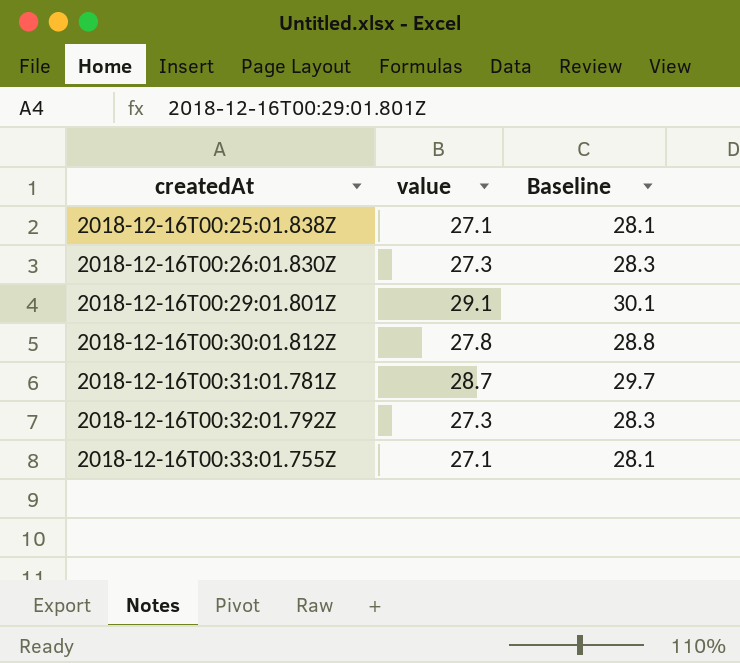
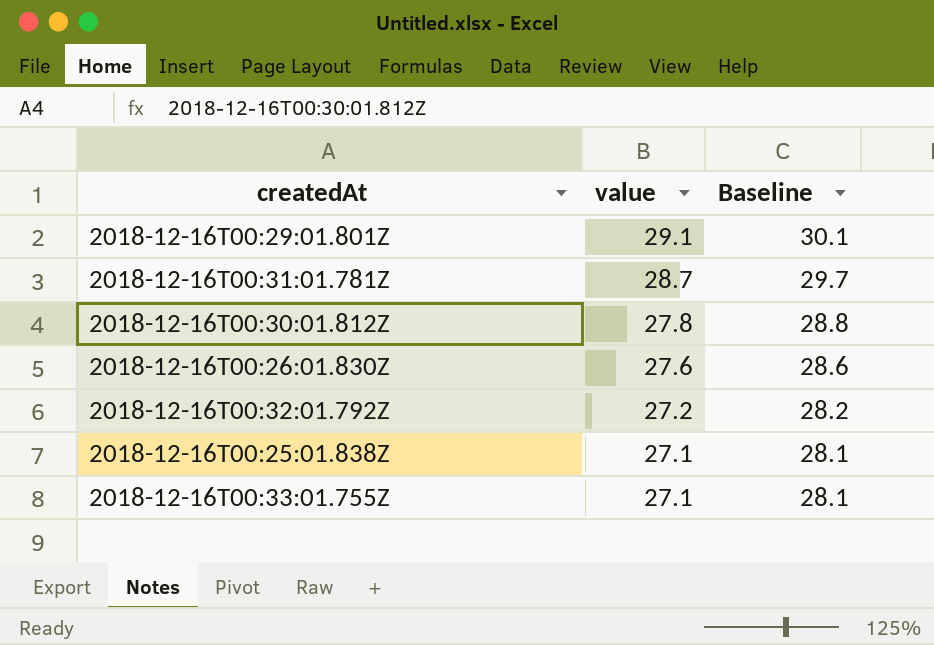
row order: createdAt ascending -> value descending
2018-12-16T00:26:01.830Z | value: 27.3 -> 27.6
2018-12-16T00:26:01.830Z | Baseline: 28.3 -> 28.6
2018-12-16T00:32:01.792Z | value: 27.3 -> 27.2
2018-12-16T00:32:01.792Z | Baseline: 28.3 -> 28.2

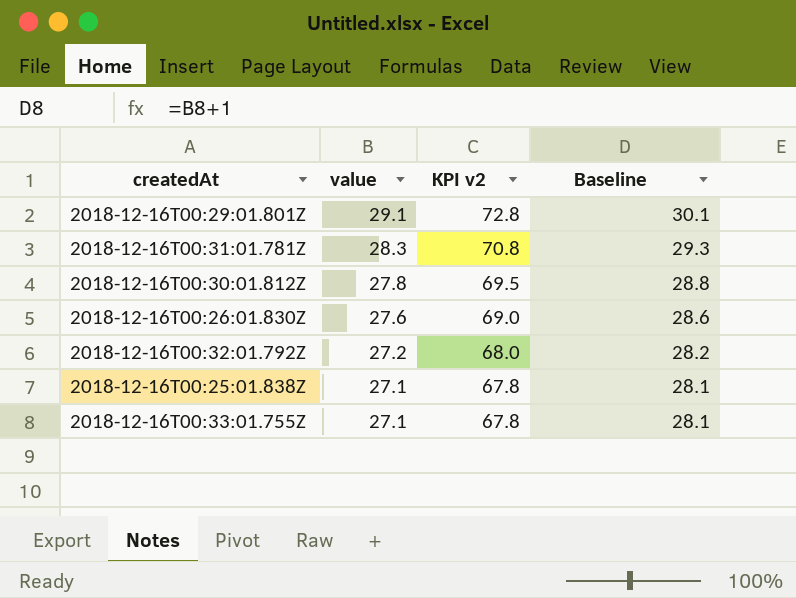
column KPI v2 | formula: none -> [value] * 2.5
2018-12-16T00:31:01.781Z | value: 28.7 -> 28.3
2018-12-16T00:31:01.781Z | Baseline: 29.7 -> 29.3

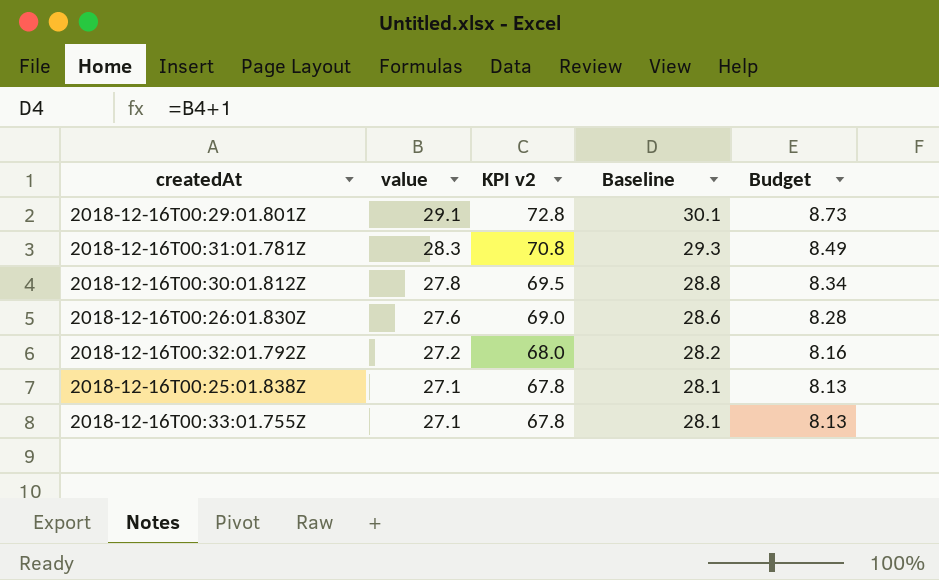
column Budget | formula: none -> [value] * 0.3

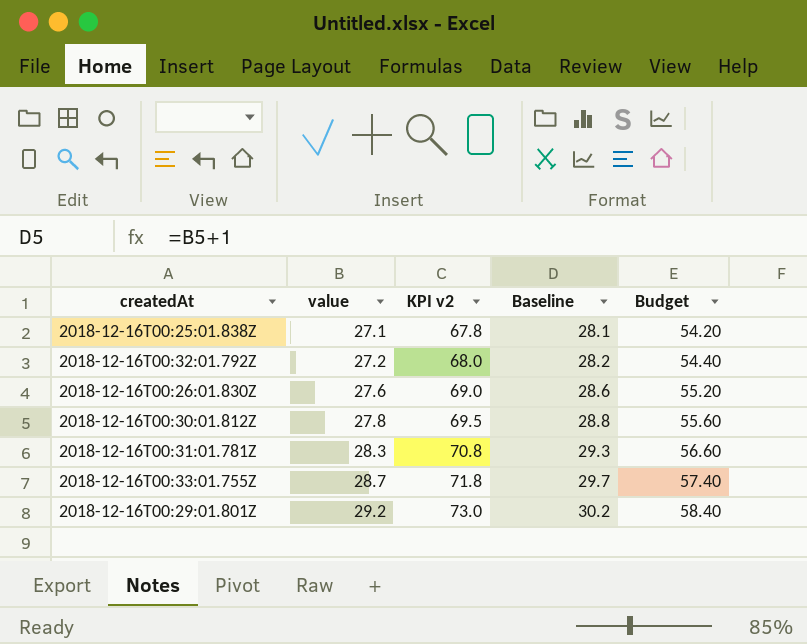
row order: value descending -> value ascending
column Budget | formula: [value] * 0.3 -> [value] * 2
2018-12-16T00:33:01.755Z | value: 27.1 -> 28.7
2018-12-16T00:33:01.755Z | KPI v2: 67.8 -> 71.8
2018-12-16T00:33:01.755Z | Baseline: 28.1 -> 29.7
2018-12-16T00:29:01.801Z | value: 29.1 -> 29.2
2018-12-16T00:29:01.801Z | KPI v2: 72.8 -> 73.0
2018-12-16T00:29:01.801Z | Baseline: 30.1 -> 30.2

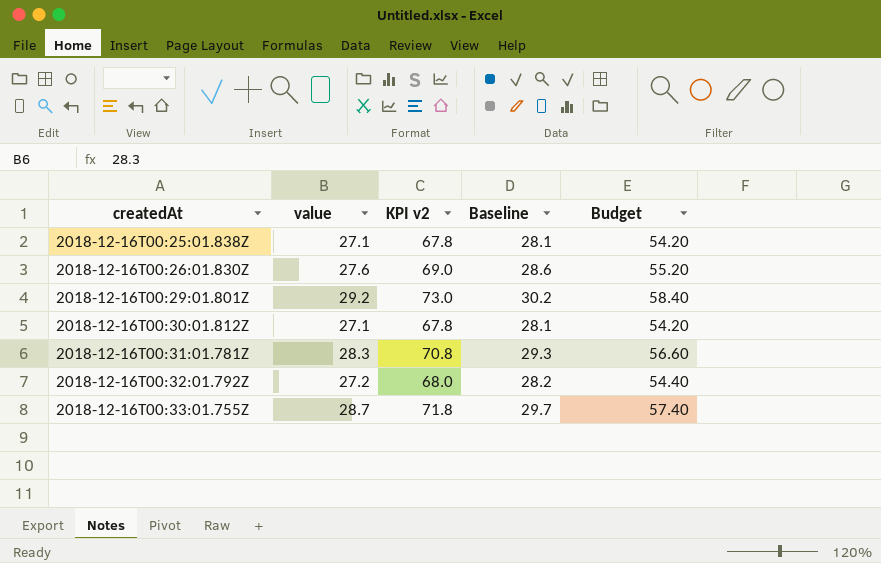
row order: value ascending -> createdAt ascending
2018-12-16T00:30:01.812Z | value: 27.8 -> 27.1
2018-12-16T00:30:01.812Z | KPI v2: 69.5 -> 67.8
2018-12-16T00:30:01.812Z | Baseline: 28.8 -> 28.1
2018-12-16T00:30:01.812Z | Budget: 55.60 -> 54.20

